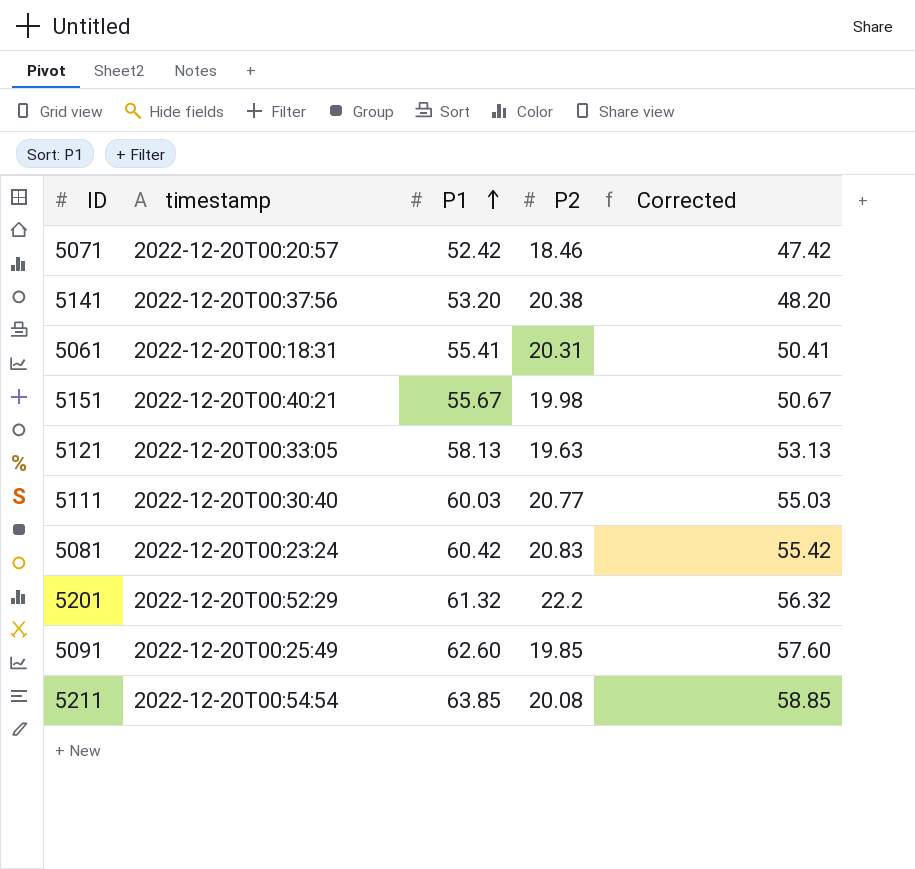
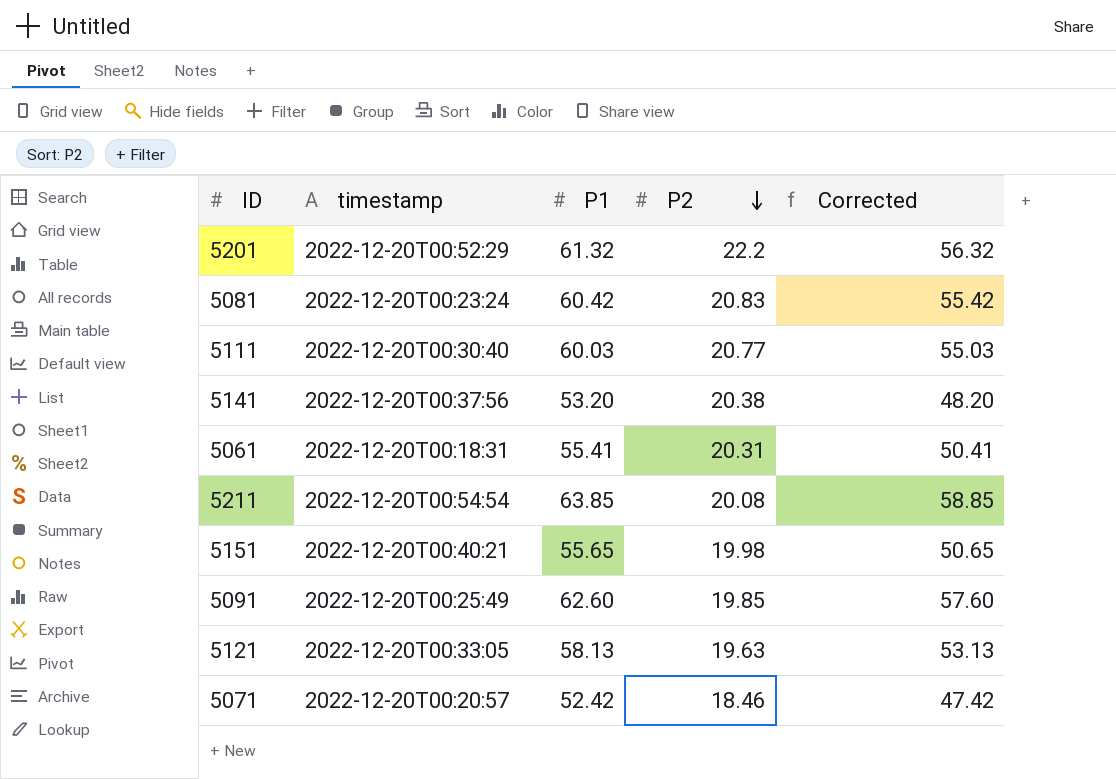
row order: P1 ascending -> P2 descending
5151 | P1: 55.67 -> 55.65
5151 | Corrected: 50.67 -> 50.65

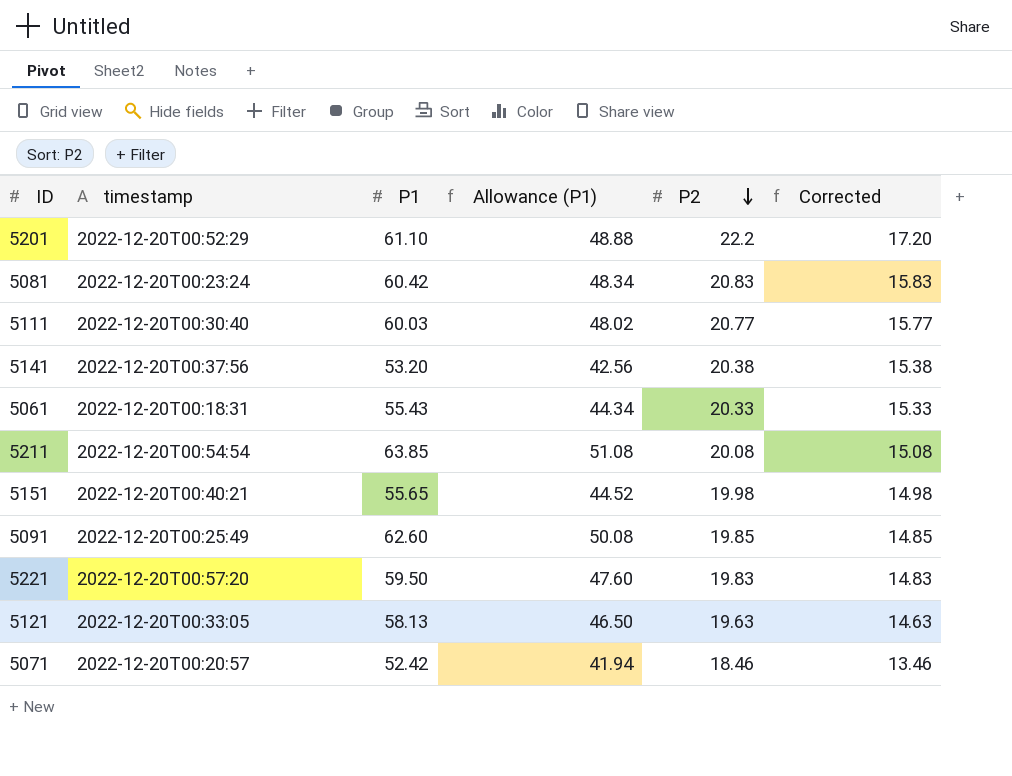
column Allowance (P1) | formula: none -> [P1] * 0.8
column Corrected | formula: [P1] - 5 -> [P2] - 5
5201 | P1: 61.32 -> 61.10
5061 | P1: 55.41 -> 55.43
5061 | P2: 20.31 -> 20.33
row 5221: none -> 2022-12-20T00:57:20 | 59.50 | 47.60 | 19.83 | 14.83

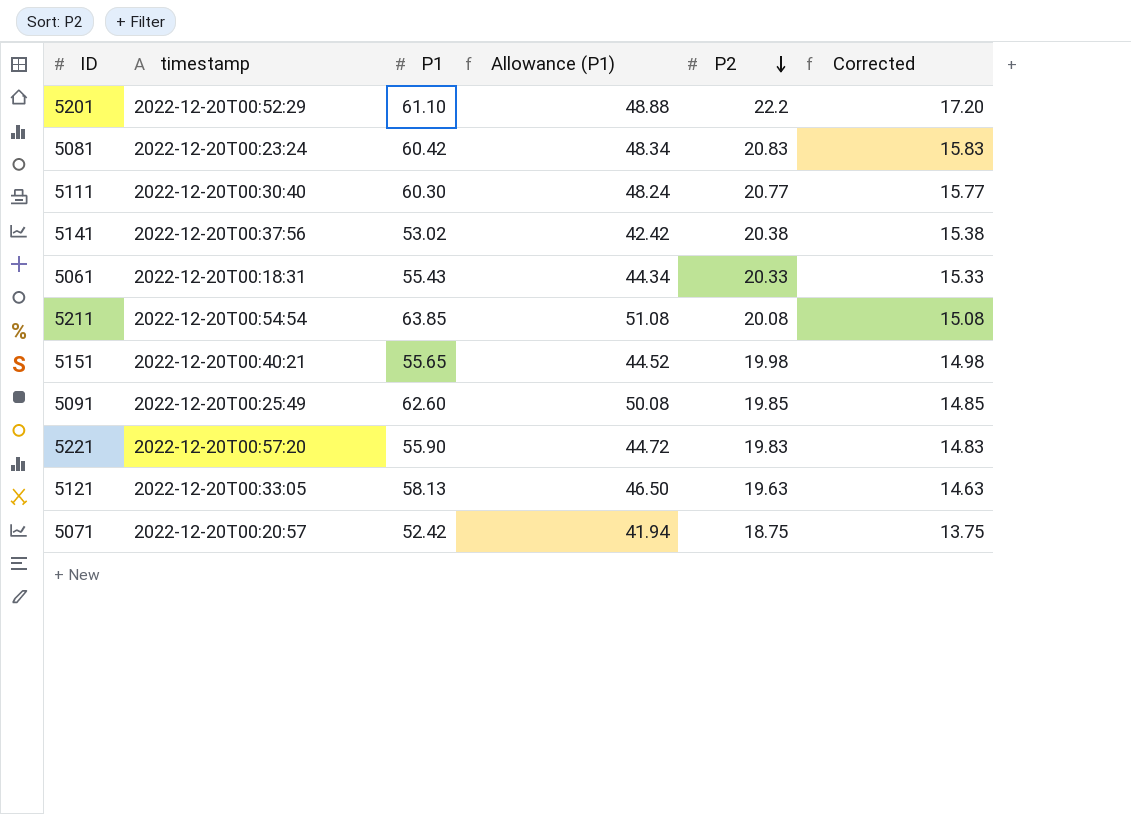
5111 | P1: 60.03 -> 60.30
5111 | Allowance (P1): 48.02 -> 48.24
5141 | P1: 53.20 -> 53.02
5141 | Allowance (P1): 42.56 -> 42.42
5221 | P1: 59.50 -> 55.90
5221 | Allowance (P1): 47.60 -> 44.72
5071 | P2: 18.46 -> 18.75
5071 | Corrected: 13.46 -> 13.75

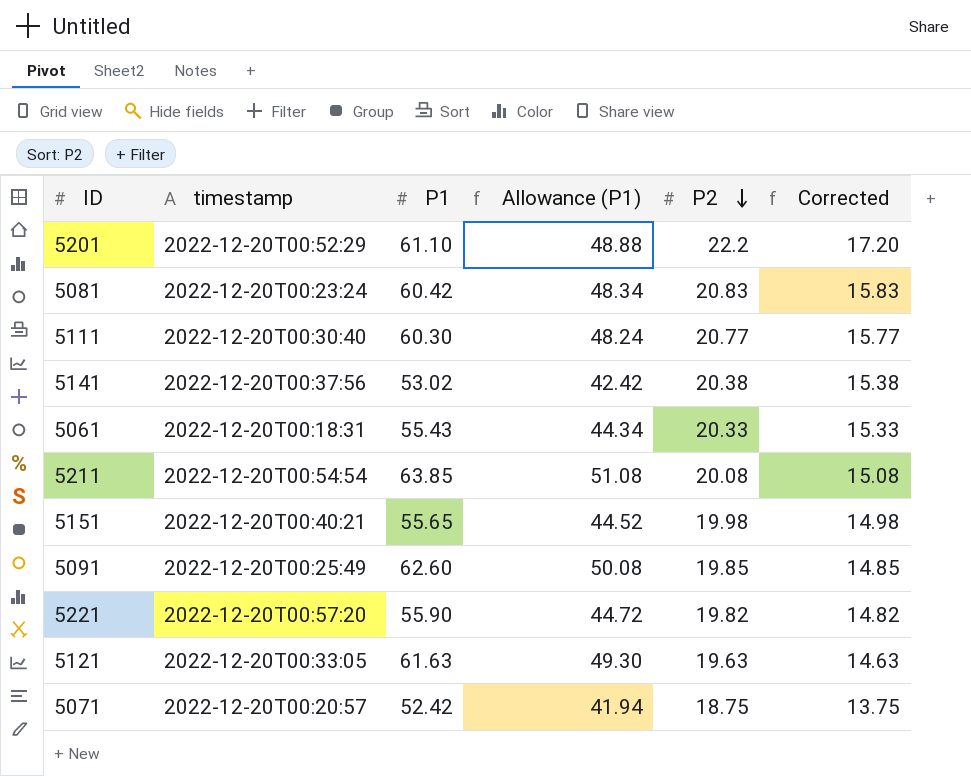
5221 | P2: 19.83 -> 19.82
5221 | Corrected: 14.83 -> 14.82
5121 | P1: 58.13 -> 61.63
5121 | Allowance (P1): 46.50 -> 49.30

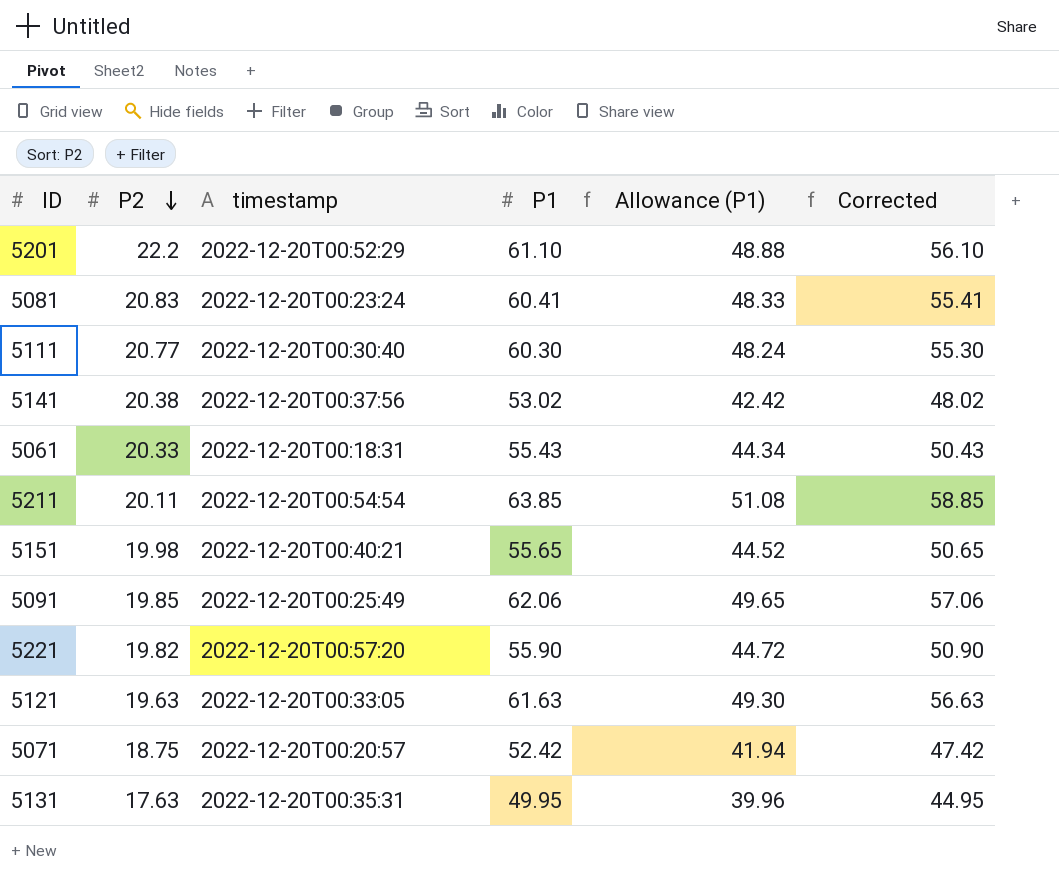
column P2 | position: 5 -> 2
column Corrected | formula: [P2] - 5 -> [P1] - 5
5081 | P1: 60.42 -> 60.41
5081 | Allowance (P1): 48.34 -> 48.33
5211 | P2: 20.08 -> 20.11
5091 | P1: 62.60 -> 62.06
5091 | Allowance (P1): 50.08 -> 49.65
row 5131: none -> 17.63 | 2022-12-20T00:35:31 | 49.95 | 39.96 | 44.95

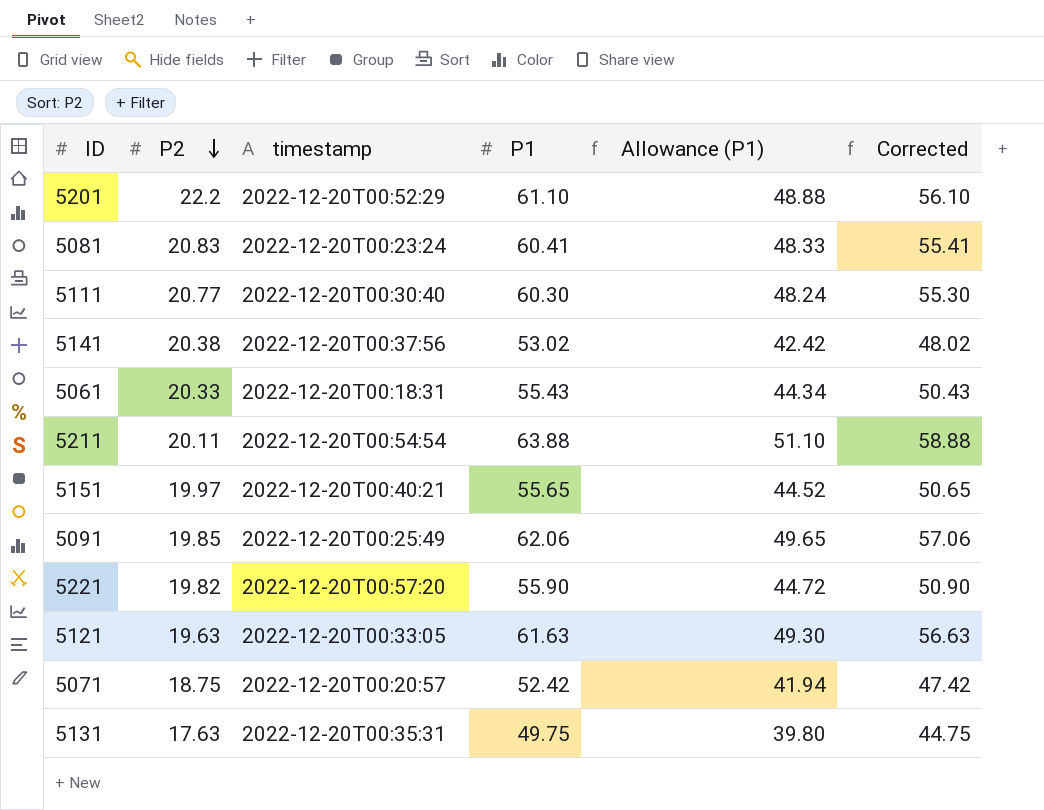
5211 | P1: 63.85 -> 63.88
5211 | Allowance (P1): 51.08 -> 51.10
5211 | Corrected: 58.85 -> 58.88
5151 | P2: 19.98 -> 19.97
5131 | P1: 49.95 -> 49.75
5131 | Allowance (P1): 39.96 -> 39.80
5131 | Corrected: 44.95 -> 44.75

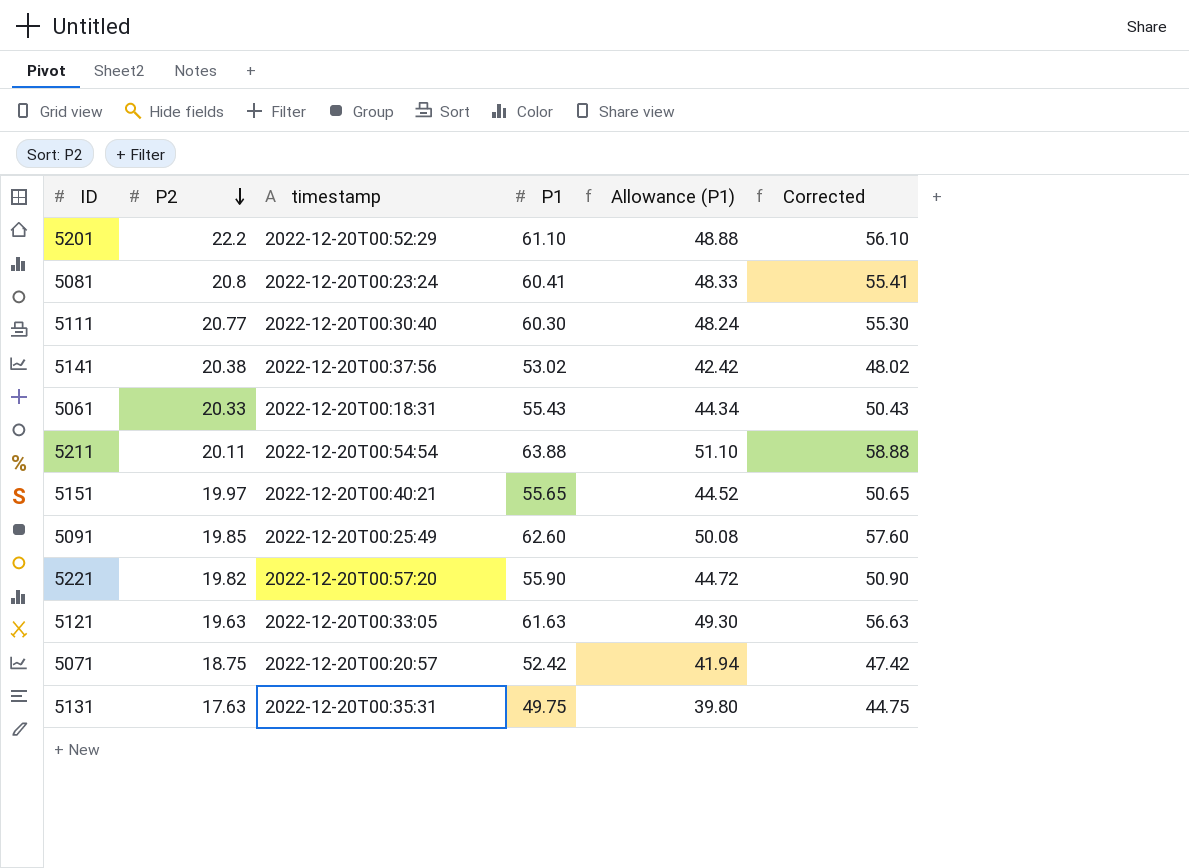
5081 | P2: 20.83 -> 20.8
5091 | P1: 62.06 -> 62.60
5091 | Allowance (P1): 49.65 -> 50.08
5091 | Corrected: 57.06 -> 57.60

